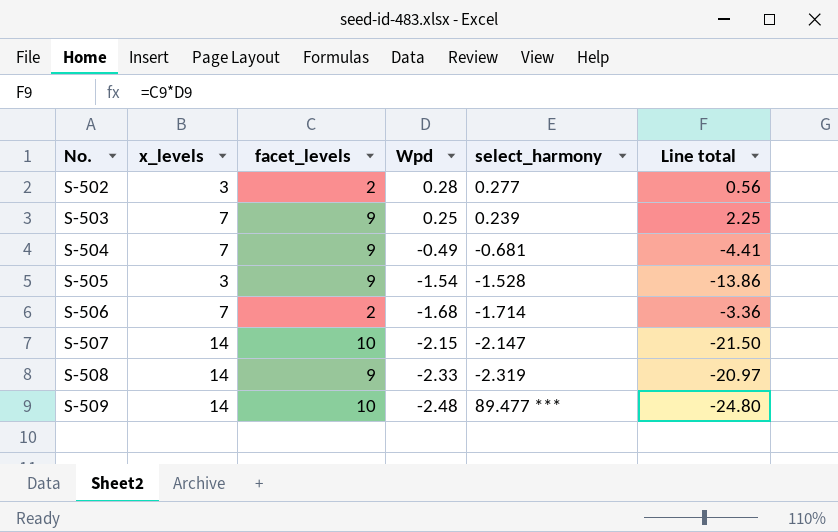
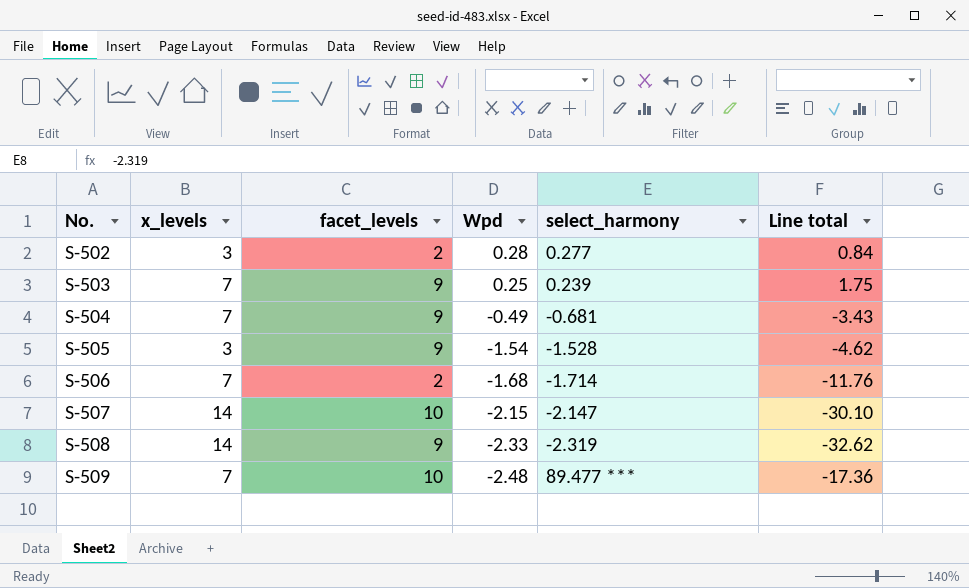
column Line total | formula: [facet_levels] * [Wpd] -> [x_levels] * [Wpd]
S-509 | x_levels: 14 -> 7

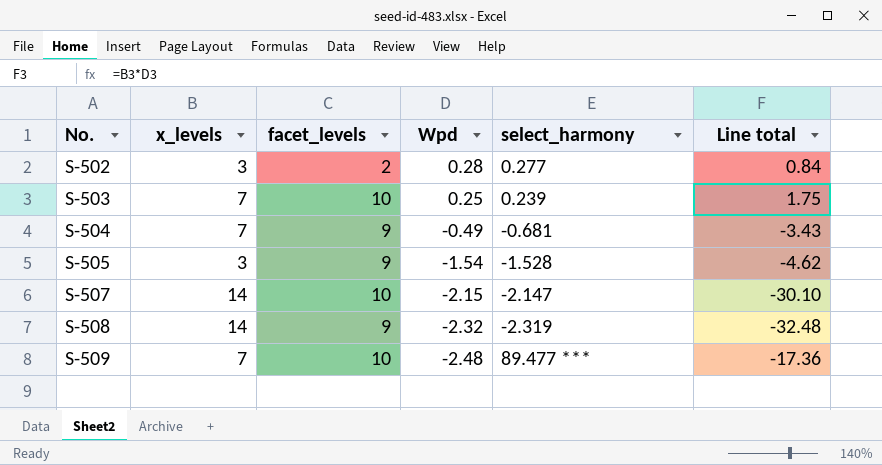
row S-506: 7 | 2 | -1.68 | -1.714 | -11.76 -> none
S-503 | facet_levels: 9 -> 10
S-508 | Wpd: -2.33 -> -2.32
S-508 | Line total: -32.62 -> -32.48

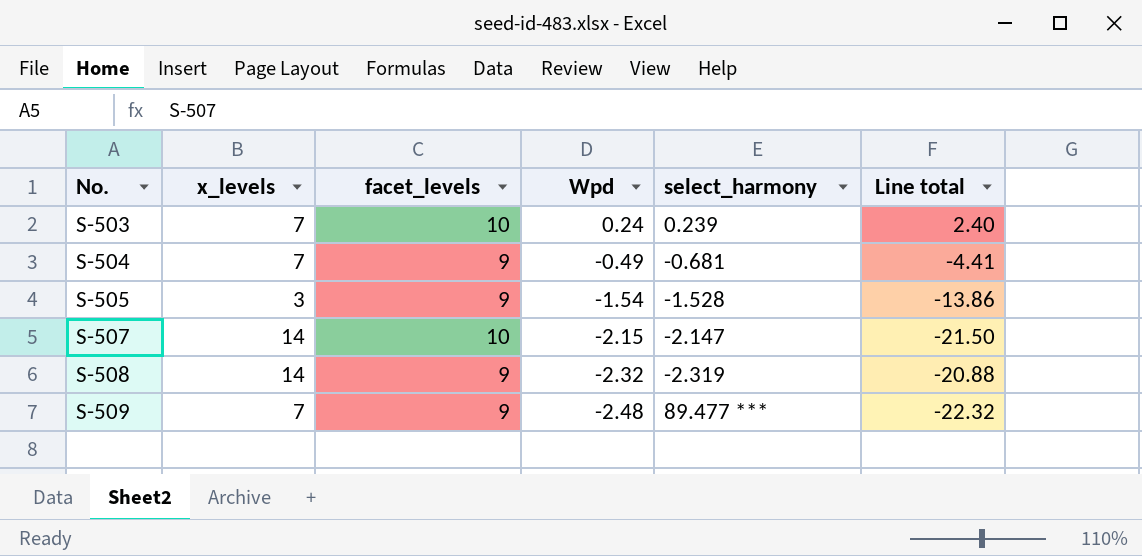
column Line total | formula: [x_levels] * [Wpd] -> [facet_levels] * [Wpd]
row S-502: 3 | 2 | 0.28 | 0.277 | 0.84 -> none
S-503 | Wpd: 0.25 -> 0.24
S-509 | facet_levels: 10 -> 9

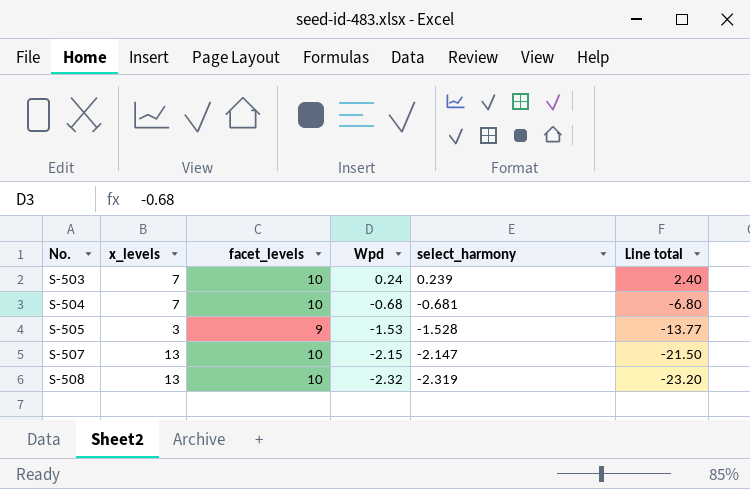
row S-509: 7 | 9 | -2.48 | 89.477 *** | -22.32 -> none
S-504 | facet_levels: 9 -> 10
S-504 | Wpd: -0.49 -> -0.68
S-504 | Line total: -4.41 -> -6.80
S-505 | Wpd: -1.54 -> -1.53
S-505 | Line total: -13.86 -> -13.77
S-507 | x_levels: 14 -> 13
S-508 | x_levels: 14 -> 13
S-508 | facet_levels: 9 -> 10
S-508 | Line total: -20.88 -> -23.20

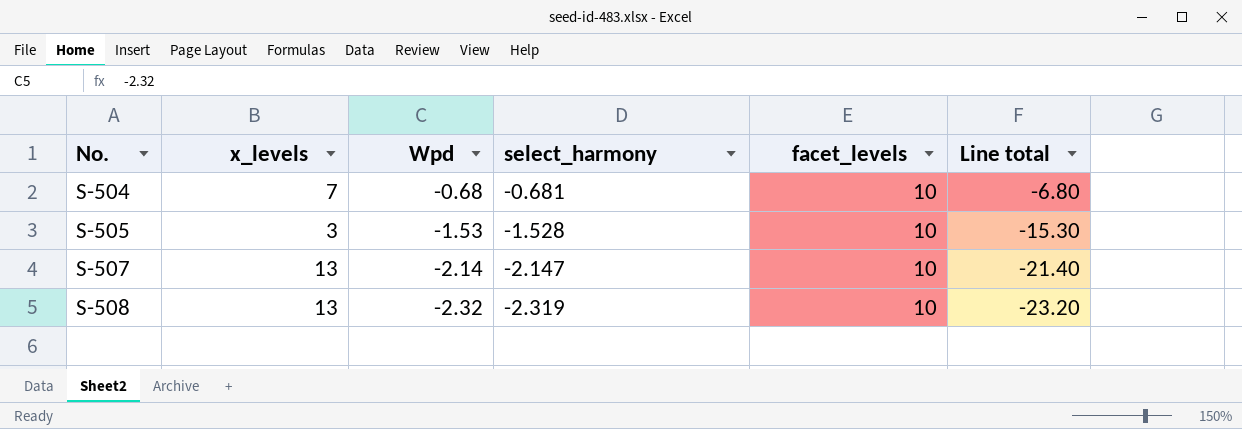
column facet_levels | position: 3 -> 5
row S-503: 7 | 10 | 0.24 | 0.239 | 2.40 -> none
S-505 | facet_levels: 9 -> 10
S-505 | Line total: -13.77 -> -15.30
S-507 | Wpd: -2.15 -> -2.14
S-507 | Line total: -21.50 -> -21.40

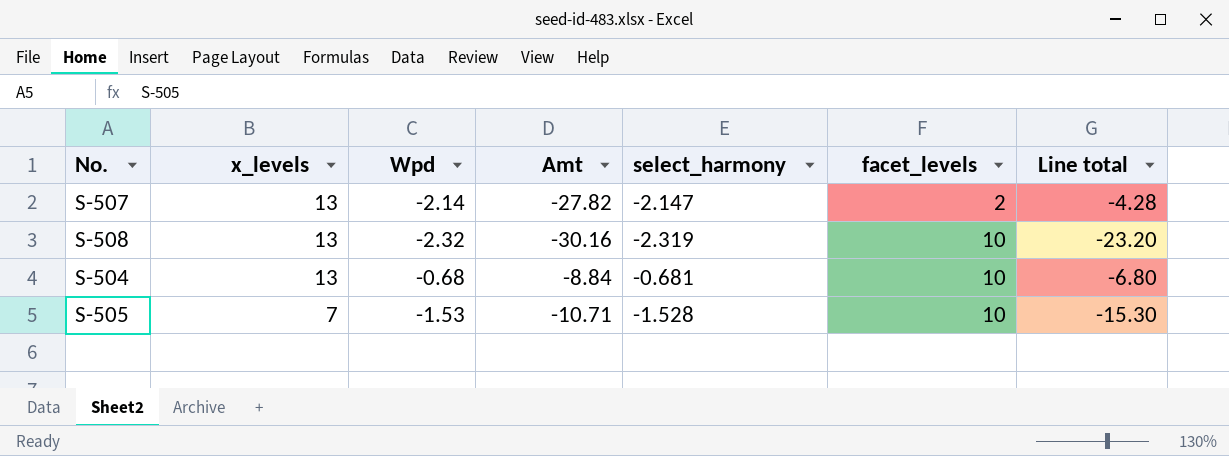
row order: No. ascending -> x_levels descending
column Amt | formula: none -> [x_levels] * [Wpd]
S-507 | facet_levels: 10 -> 2
S-507 | Line total: -21.40 -> -4.28
S-504 | x_levels: 7 -> 13
S-505 | x_levels: 3 -> 7

